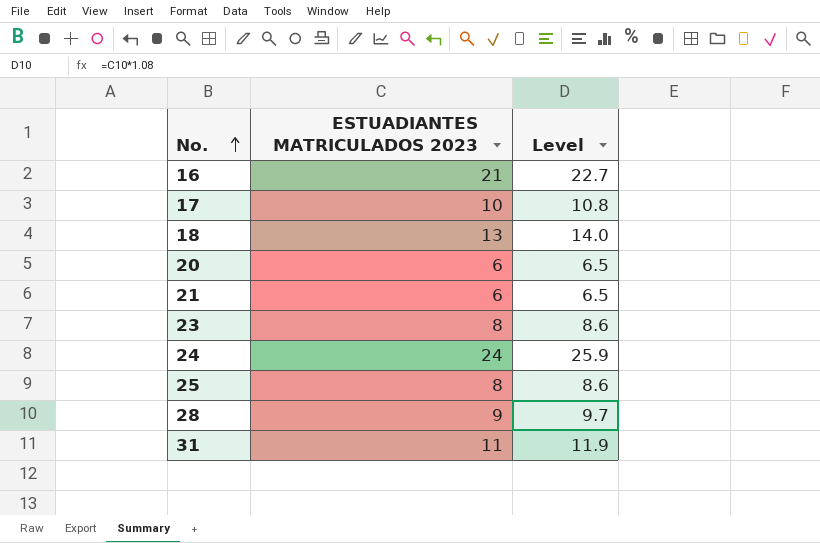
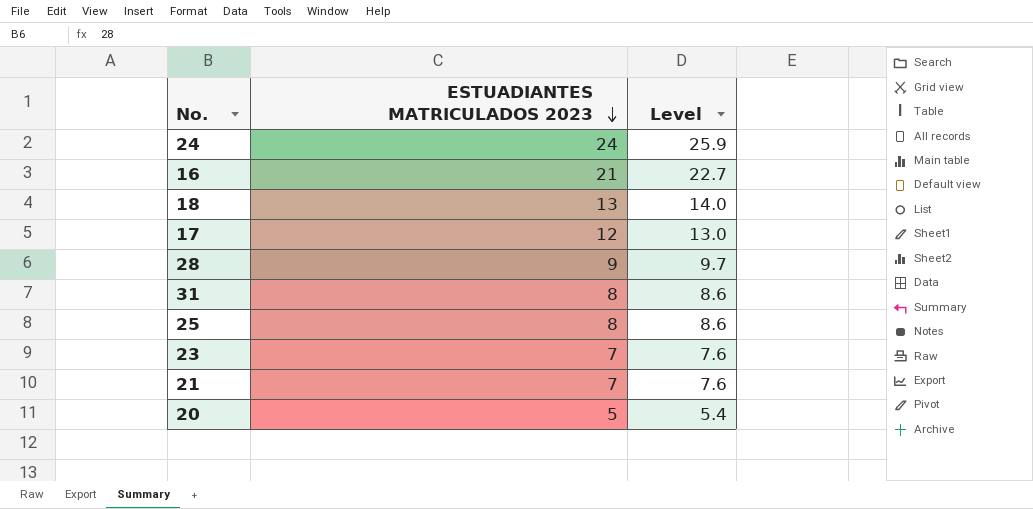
row order: No. ascending -> ESTUADIANTES MATRICULADOS 2023 descending
17 | ESTUADIANTES MATRICULADOS 2023: 10 -> 12
17 | Level: 10.8 -> 13.0
31 | ESTUADIANTES MATRICULADOS 2023: 11 -> 8
31 | Level: 11.9 -> 8.6
23 | ESTUADIANTES MATRICULADOS 2023: 8 -> 7
23 | Level: 8.6 -> 7.6
21 | ESTUADIANTES MATRICULADOS 2023: 6 -> 7
21 | Level: 6.5 -> 7.6
20 | ESTUADIANTES MATRICULADOS 2023: 6 -> 5
20 | Level: 6.5 -> 5.4

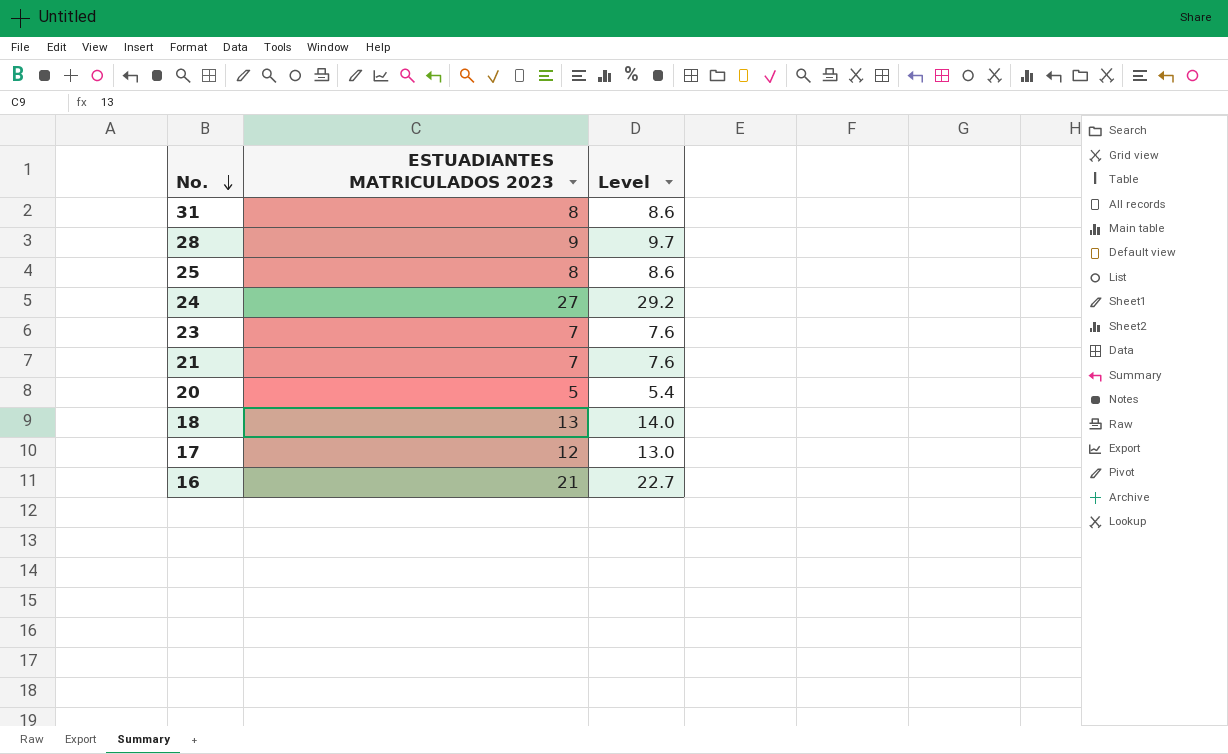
row order: ESTUADIANTES MATRICULADOS 2023 descending -> No. descending
24 | ESTUADIANTES MATRICULADOS 2023: 24 -> 27
24 | Level: 25.9 -> 29.2

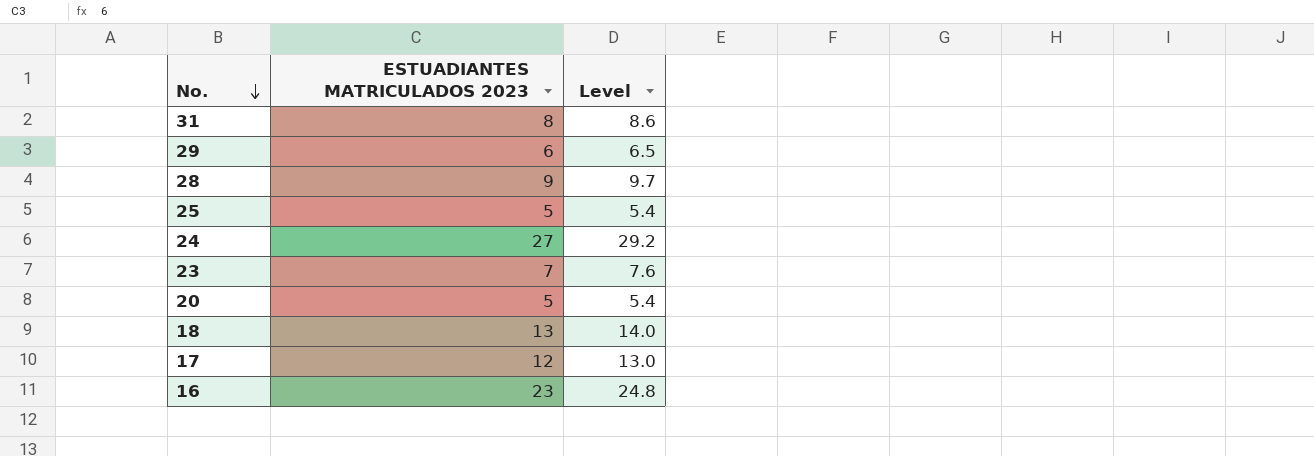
row 21: 7 | 7.6 -> none
row 29: none -> 6 | 6.5
25 | ESTUADIANTES MATRICULADOS 2023: 8 -> 5
25 | Level: 8.6 -> 5.4
16 | ESTUADIANTES MATRICULADOS 2023: 21 -> 23
16 | Level: 22.7 -> 24.8

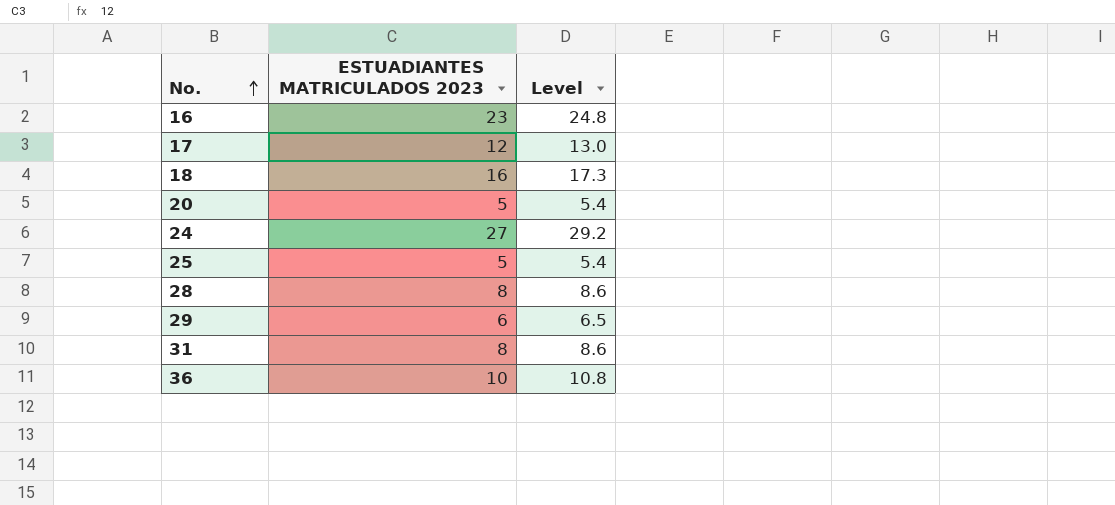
row order: No. descending -> No. ascending
row 23: 7 | 7.6 -> none
18 | ESTUADIANTES MATRICULADOS 2023: 13 -> 16
18 | Level: 14.0 -> 17.3
28 | ESTUADIANTES MATRICULADOS 2023: 9 -> 8
28 | Level: 9.7 -> 8.6
row 36: none -> 10 | 10.8

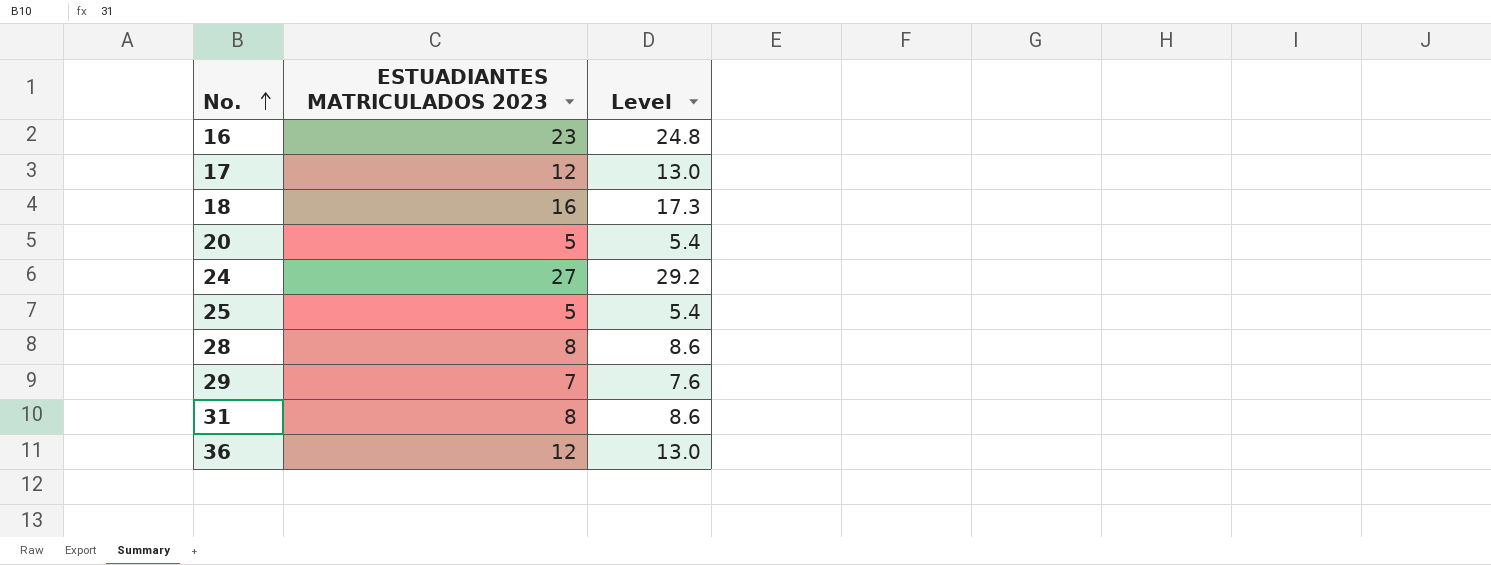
29 | ESTUADIANTES MATRICULADOS 2023: 6 -> 7
29 | Level: 6.5 -> 7.6
36 | ESTUADIANTES MATRICULADOS 2023: 10 -> 12
36 | Level: 10.8 -> 13.0

